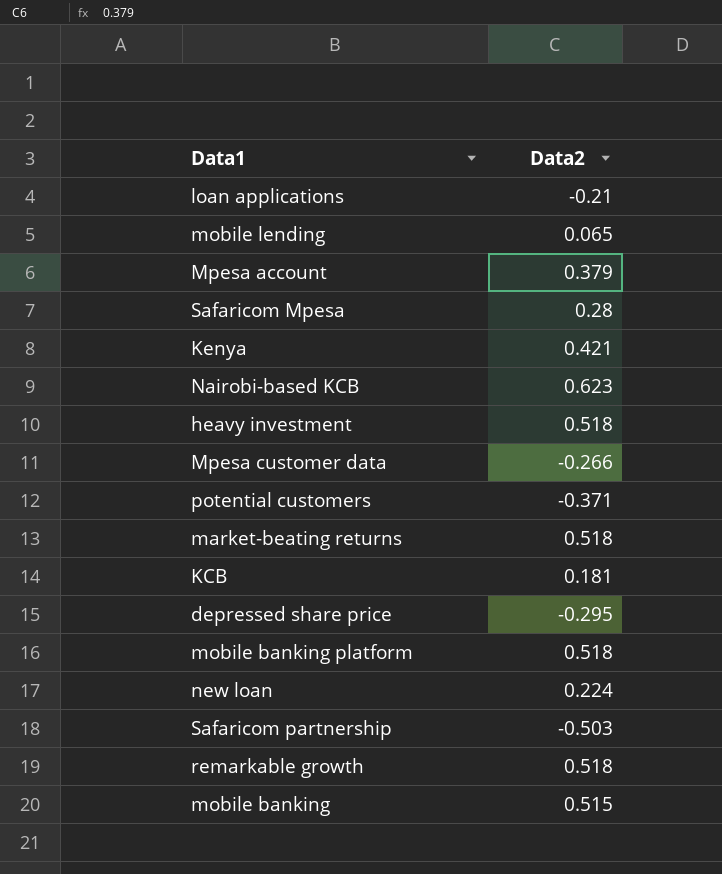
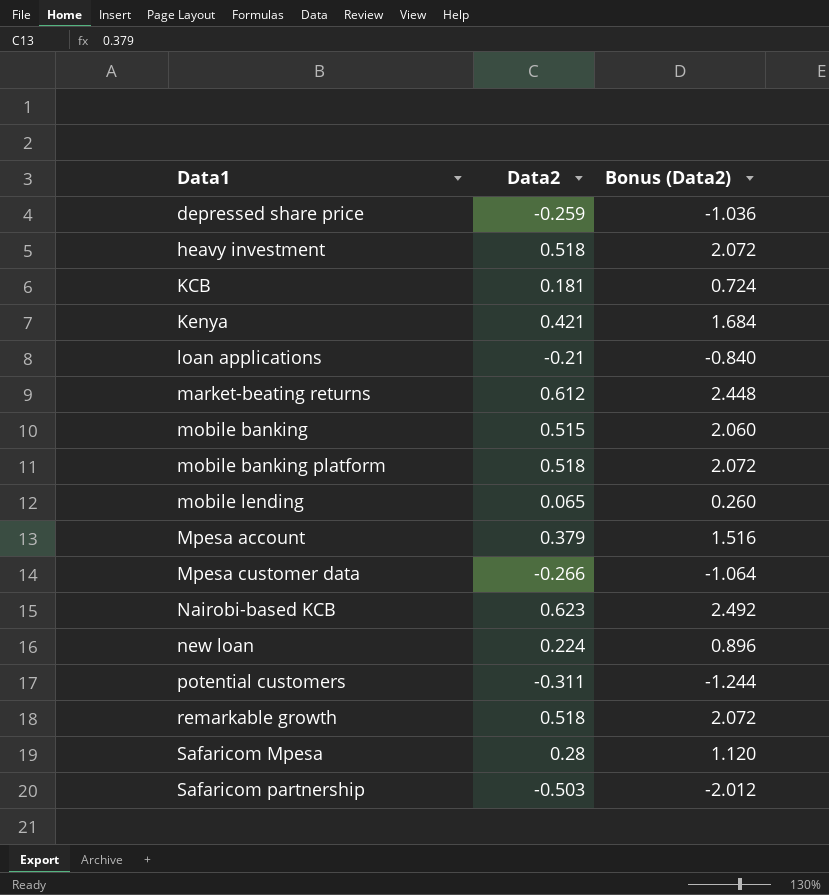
row order: none -> Data1 ascending
column Bonus (Data2) | formula: none -> [Data2] * 4
depressed share price | Data2: -0.295 -> -0.259
market-beating returns | Data2: 0.518 -> 0.612
potential customers | Data2: -0.371 -> -0.311

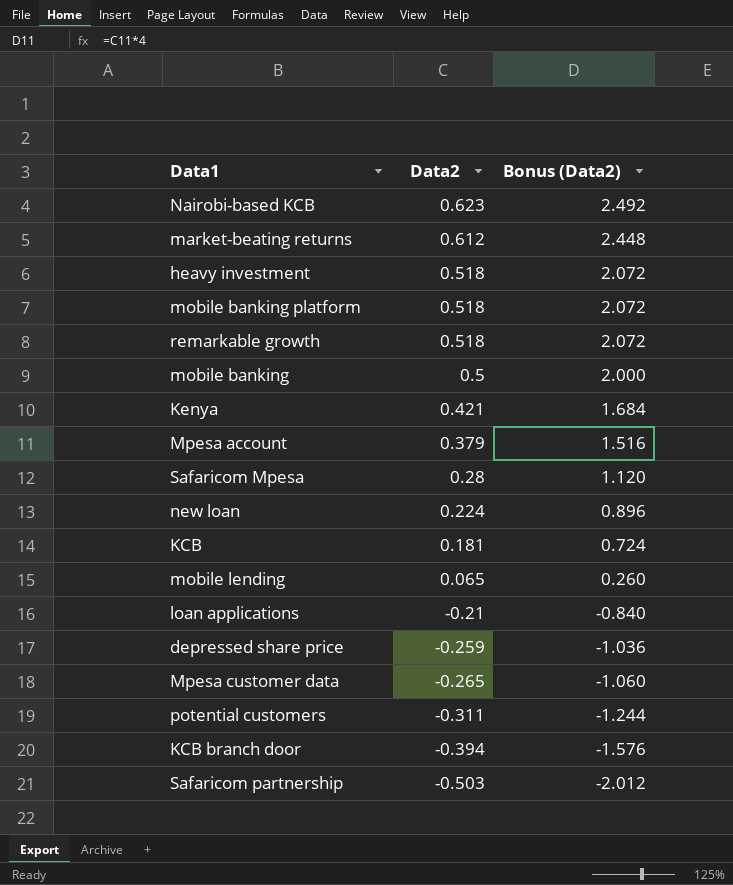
row order: Data1 ascending -> Data2 descending
mobile banking | Data2: 0.515 -> 0.5
mobile banking | Bonus (Data2): 2.060 -> 2.000
Mpesa customer data | Data2: -0.266 -> -0.265
Mpesa customer data | Bonus (Data2): -1.064 -> -1.060
row KCB branch door: none -> -0.394 | -1.576

